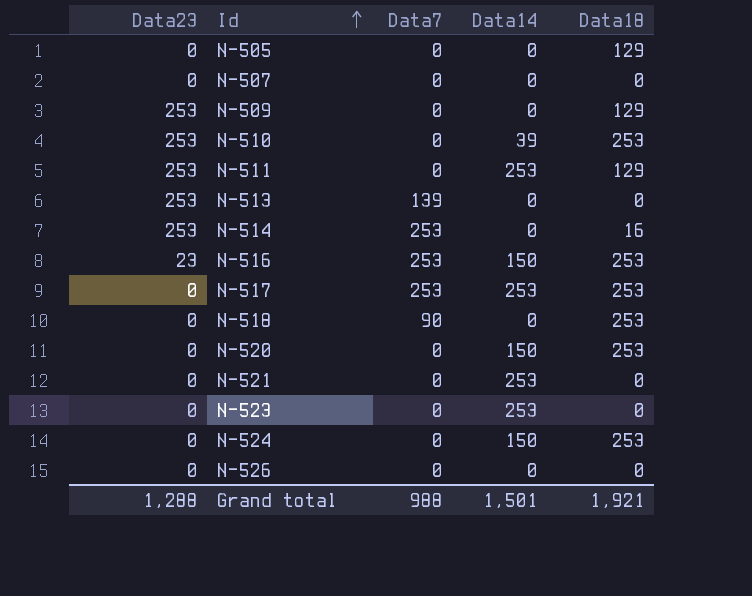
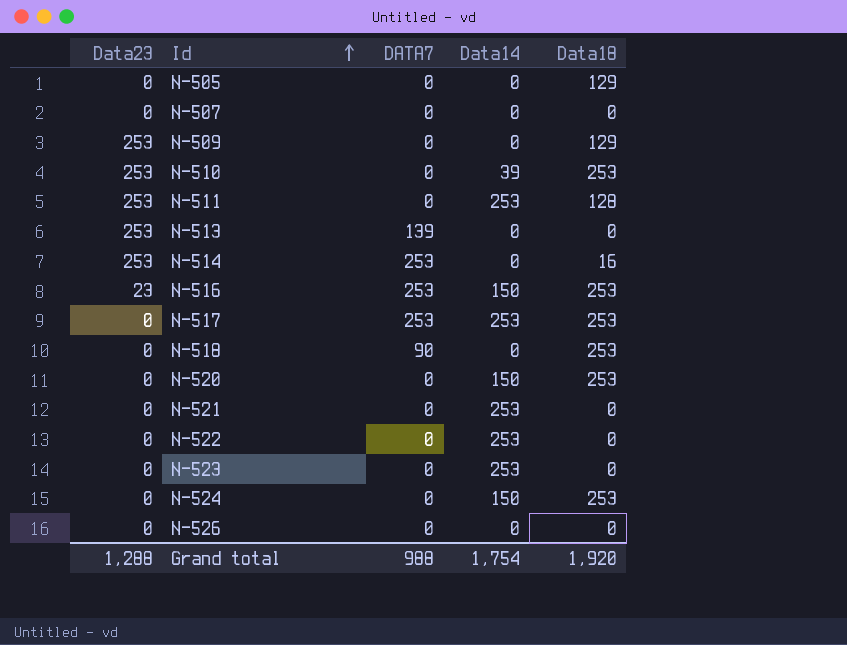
column name: Data7 -> DATA7
N-511 | Data18: 129 -> 128
row N-522: none -> 0 | 0 | 253 | 0
Grand total | Data14: 1,501 -> 1,754
Grand total | Data18: 1,921 -> 1,920

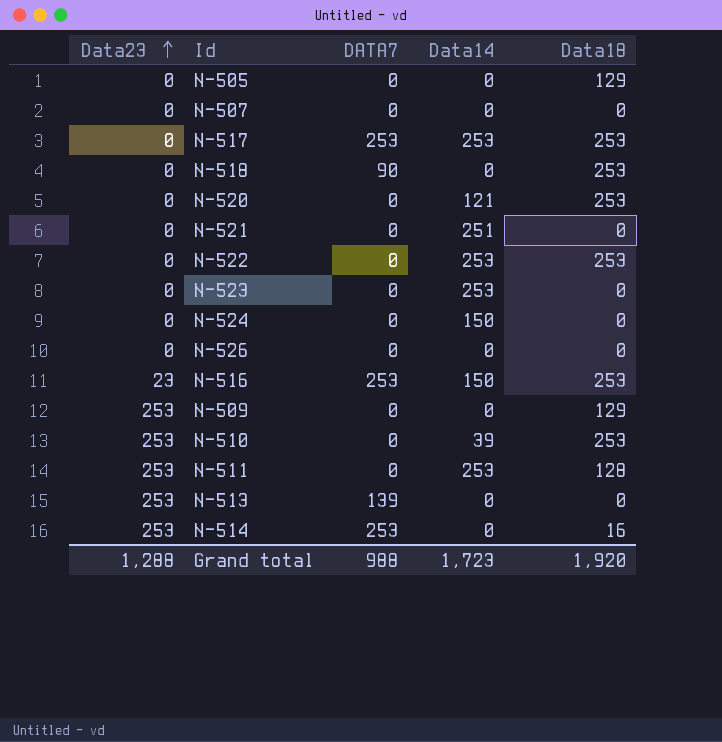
row order: Id ascending -> Data23 ascending
N-520 | Data14: 150 -> 121
N-521 | Data14: 253 -> 251
N-522 | Data18: 0 -> 253
N-524 | Data18: 253 -> 0
Grand total | Data14: 1,754 -> 1,723

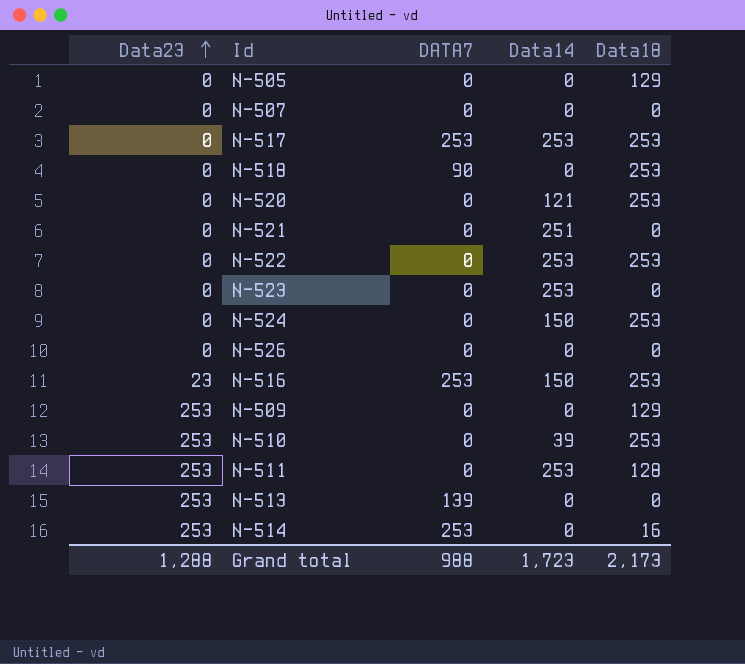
N-524 | Data18: 0 -> 253
Grand total | Data18: 1,920 -> 2,173

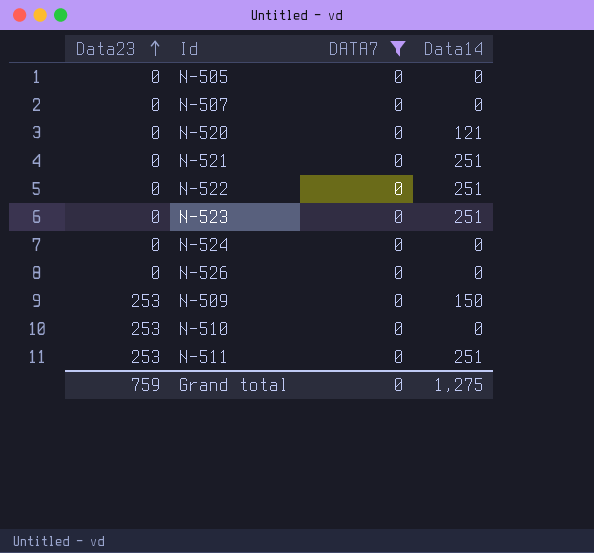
filter: none -> DATA7 = 0
column Data18 | position: 5 -> none
N-522 | Data14: 253 -> 251
N-523 | Data14: 253 -> 251
N-524 | Data14: 150 -> 0
N-509 | Data14: 0 -> 150
N-510 | Data14: 39 -> 0
N-511 | Data14: 253 -> 251
Grand total | Data23: 1,288 -> 759
Grand total | DATA7: 988 -> 0
Grand total | Data14: 1,723 -> 1,275

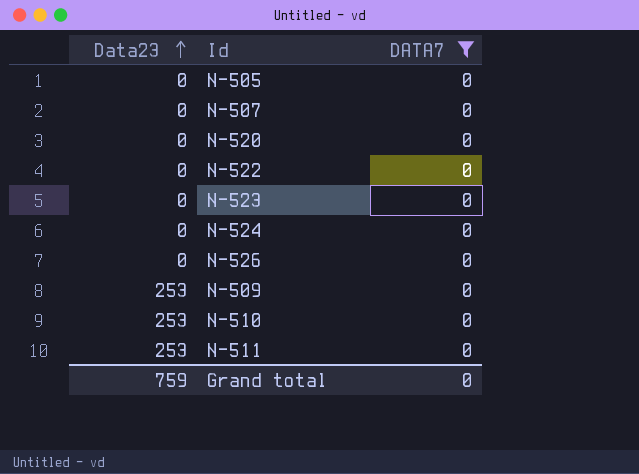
column Data14 | position: 4 -> none
row N-521: 0 | 0 | 251 -> none

